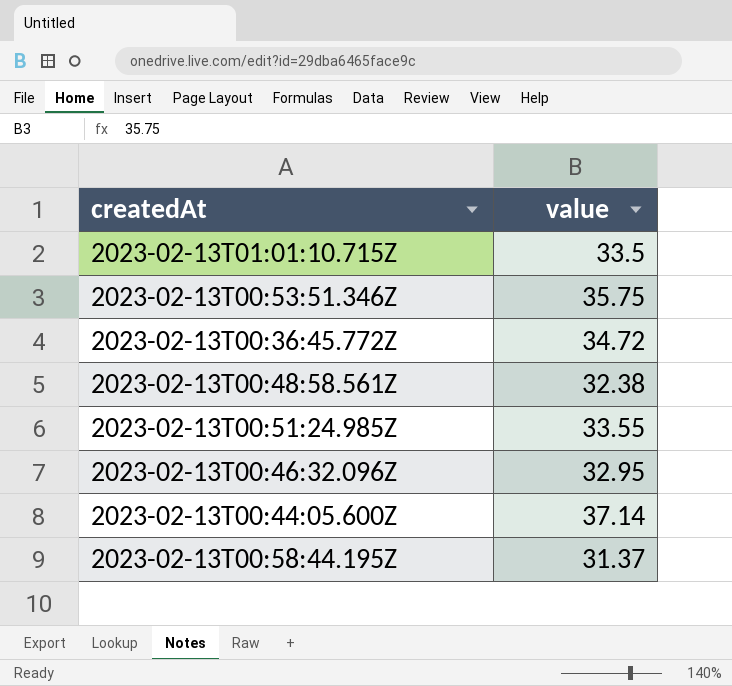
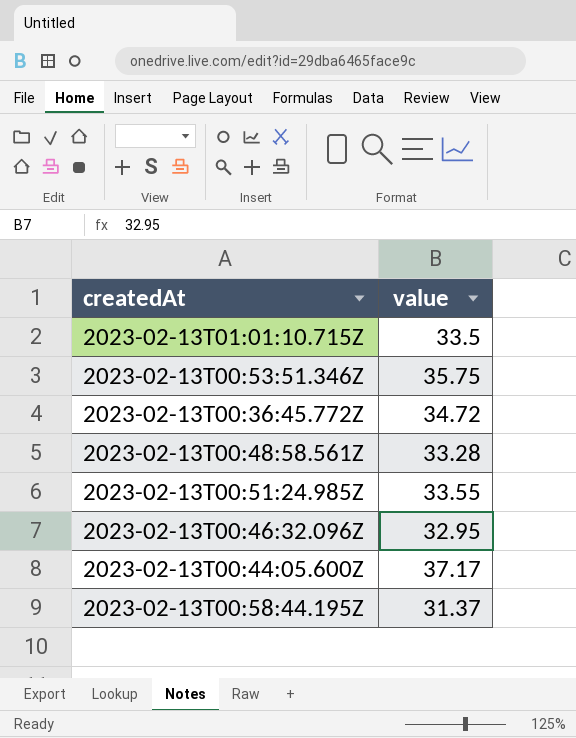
2023-02-13T00:48:58.561Z | value: 32.38 -> 33.28
2023-02-13T00:44:05.600Z | value: 37.14 -> 37.17

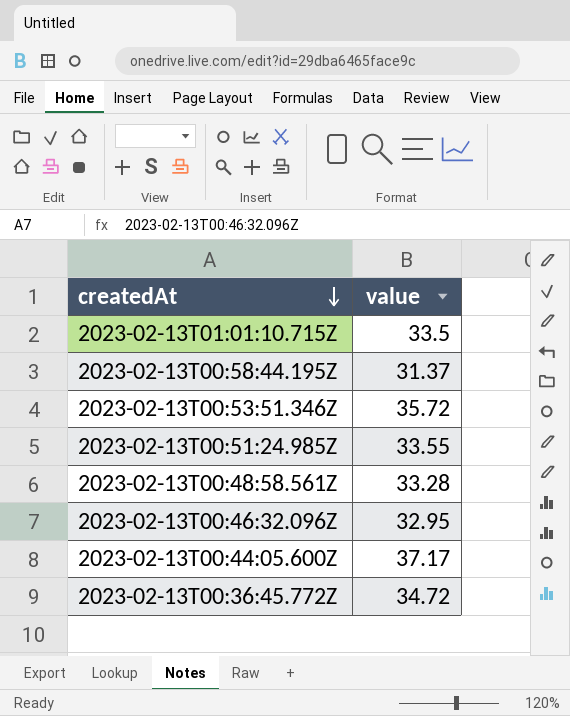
row order: none -> createdAt descending
2023-02-13T00:53:51.346Z | value: 35.75 -> 35.72

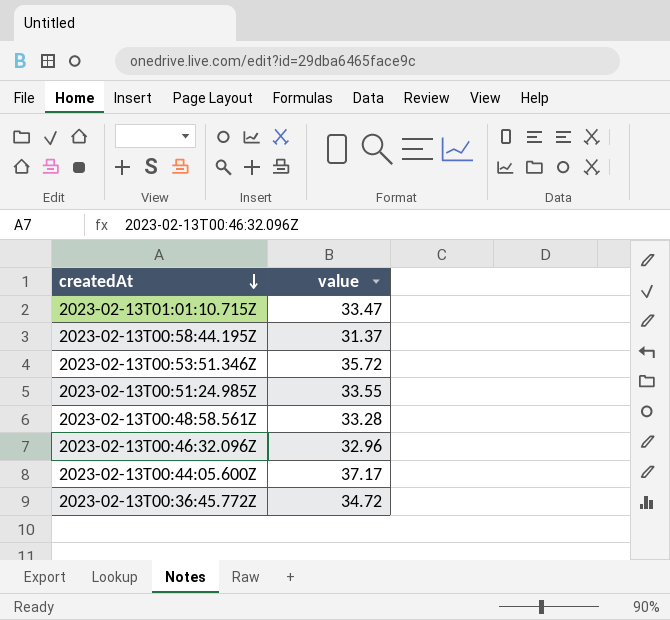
2023-02-13T01:01:10.715Z | value: 33.5 -> 33.47
2023-02-13T00:46:32.096Z | value: 32.95 -> 32.96

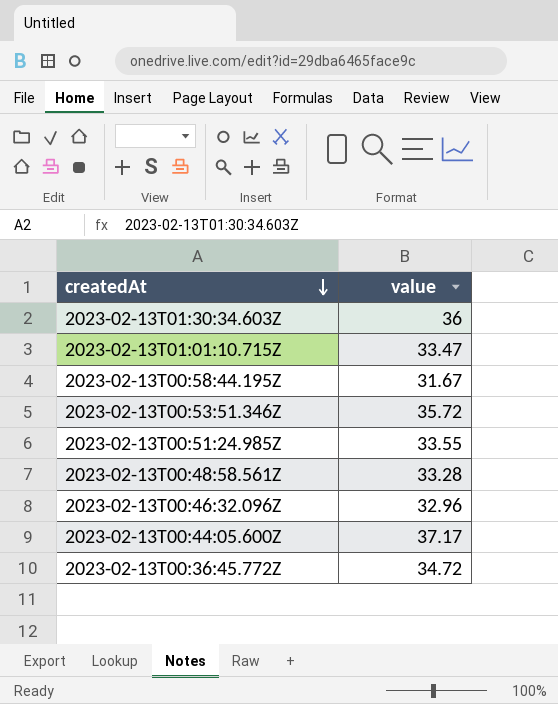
row 2023-02-13T01:30:34.603Z: none -> 36
2023-02-13T00:58:44.195Z | value: 31.37 -> 31.67

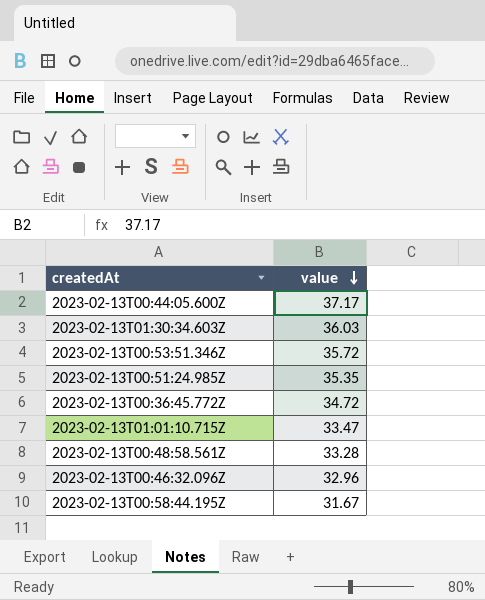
row order: createdAt descending -> value descending
2023-02-13T01:30:34.603Z | value: 36 -> 36.03
2023-02-13T00:51:24.985Z | value: 33.55 -> 35.35

